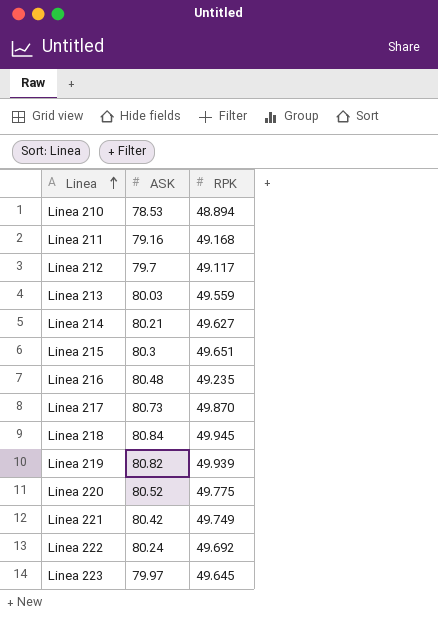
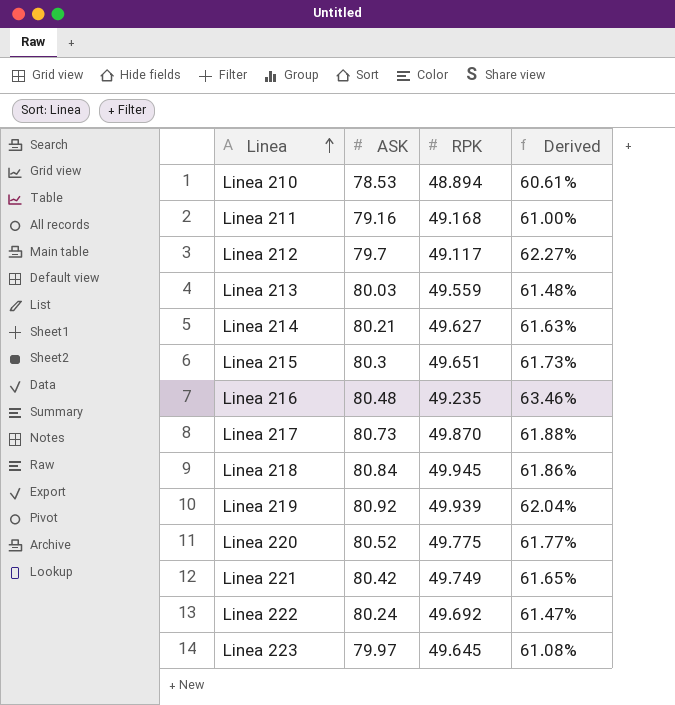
column Derived | formula: none -> ([ASK] - [RPK]) / [RPK]
Linea 219 | ASK: 80.82 -> 80.92

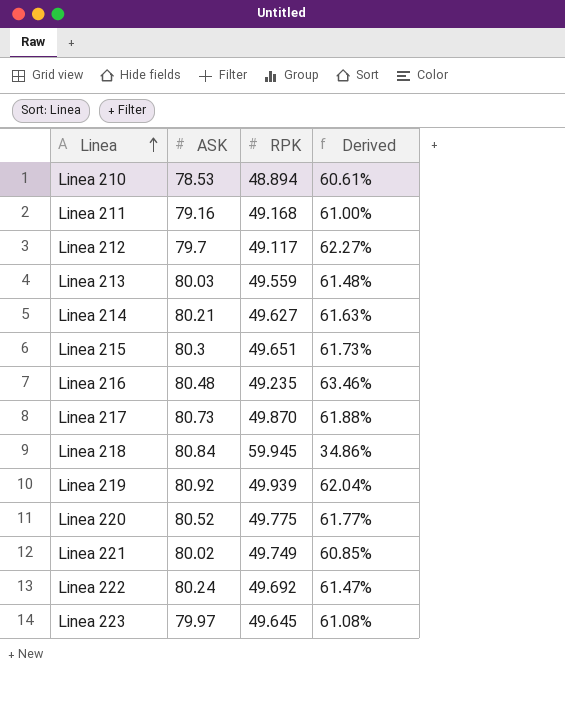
Linea 218 | RPK: 49.945 -> 59.945
Linea 218 | Derived: 61.86% -> 34.86%
Linea 221 | ASK: 80.42 -> 80.02
Linea 221 | Derived: 61.65% -> 60.85%

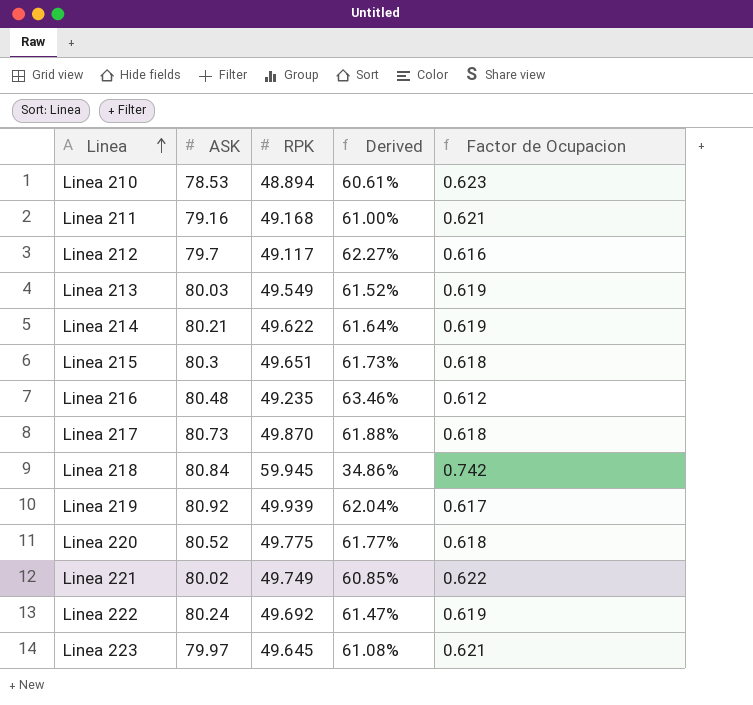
column Factor de Ocupacion | formula: none -> [RPK] / [ASK]
Linea 213 | RPK: 49.559 -> 49.549
Linea 213 | Derived: 61.48% -> 61.52%
Linea 214 | RPK: 49.627 -> 49.622
Linea 214 | Derived: 61.63% -> 61.64%

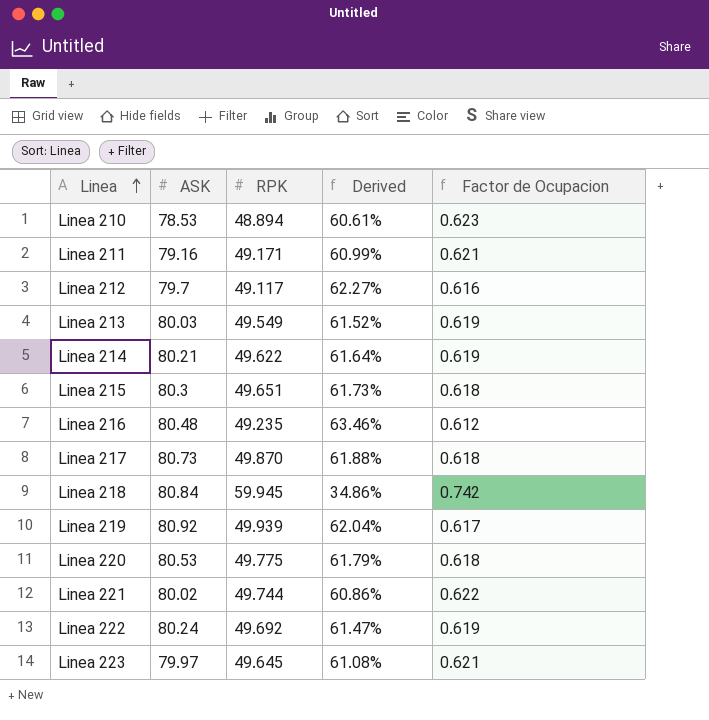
Linea 211 | RPK: 49.168 -> 49.171
Linea 211 | Derived: 61.00% -> 60.99%
Linea 220 | ASK: 80.52 -> 80.53
Linea 220 | Derived: 61.77% -> 61.79%
Linea 221 | RPK: 49.749 -> 49.744
Linea 221 | Derived: 60.85% -> 60.86%

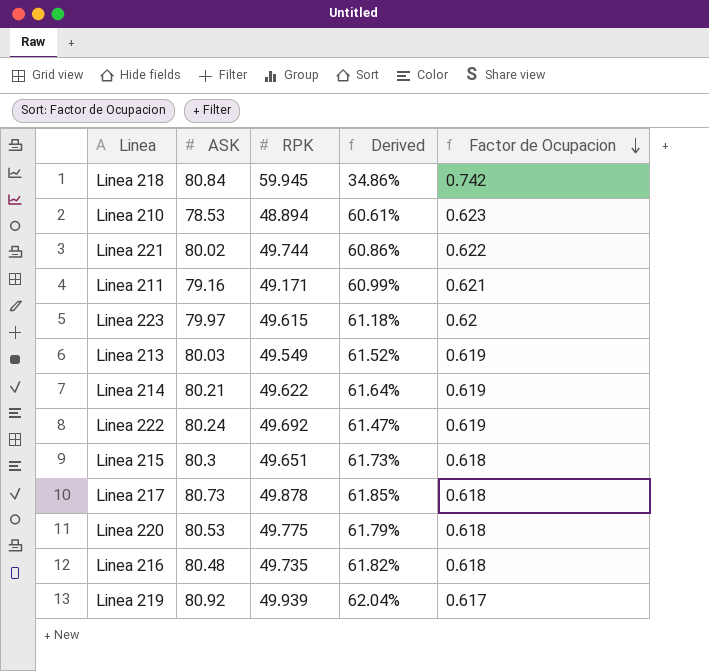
row order: Linea ascending -> Factor de Ocupacion descending
row Linea 212: 79.7 | 49.117 | 62.27% | 0.616 -> none
Linea 223 | RPK: 49.645 -> 49.615
Linea 223 | Derived: 61.08% -> 61.18%
Linea 223 | Factor de Ocupacion: 0.621 -> 0.62
Linea 217 | RPK: 49.870 -> 49.878
Linea 217 | Derived: 61.88% -> 61.85%
Linea 216 | RPK: 49.235 -> 49.735
Linea 216 | Derived: 63.46% -> 61.82%
Linea 216 | Factor de Ocupacion: 0.612 -> 0.618

